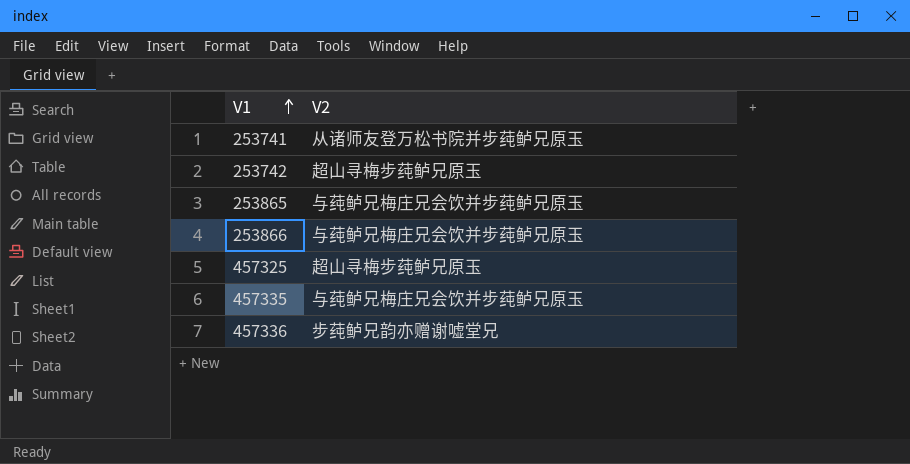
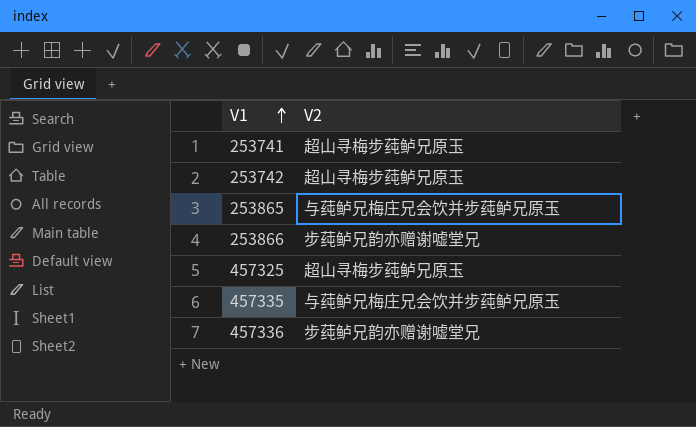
253741 | V2: 从诸师友登万松书院并步莼鲈兄原玉 -> 超山寻梅步莼鲈兄原玉
253866 | V2: 与莼鲈兄梅庄兄会饮并步莼鲈兄原玉 -> 步莼鲈兄韵亦赠谢嘘堂兄

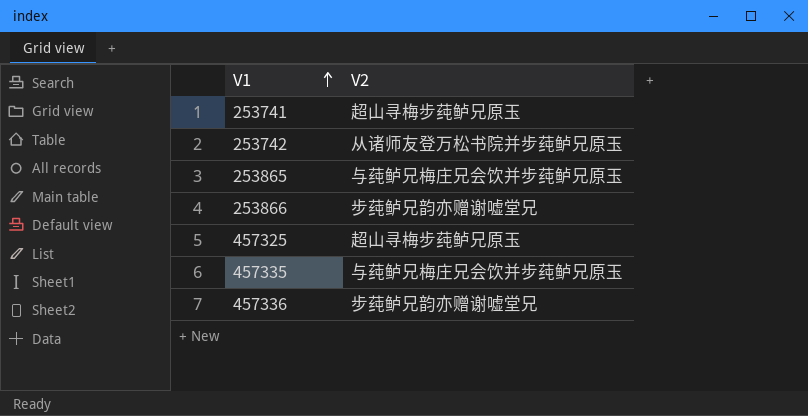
253742 | V2: 超山寻梅步莼鲈兄原玉 -> 从诸师友登万松书院并步莼鲈兄原玉

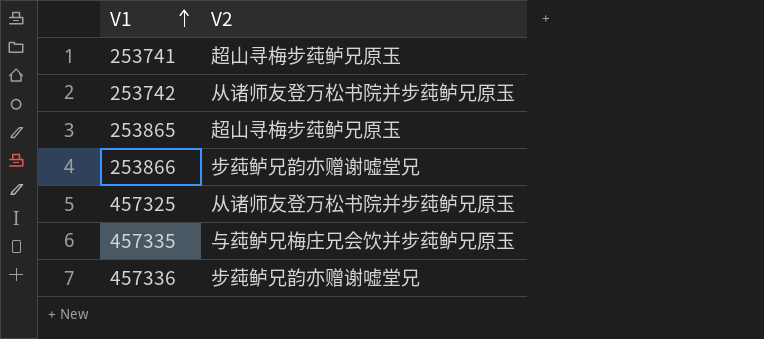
253865 | V2: 与莼鲈兄梅庄兄会饮并步莼鲈兄原玉 -> 超山寻梅步莼鲈兄原玉
457325 | V2: 超山寻梅步莼鲈兄原玉 -> 从诸师友登万松书院并步莼鲈兄原玉

